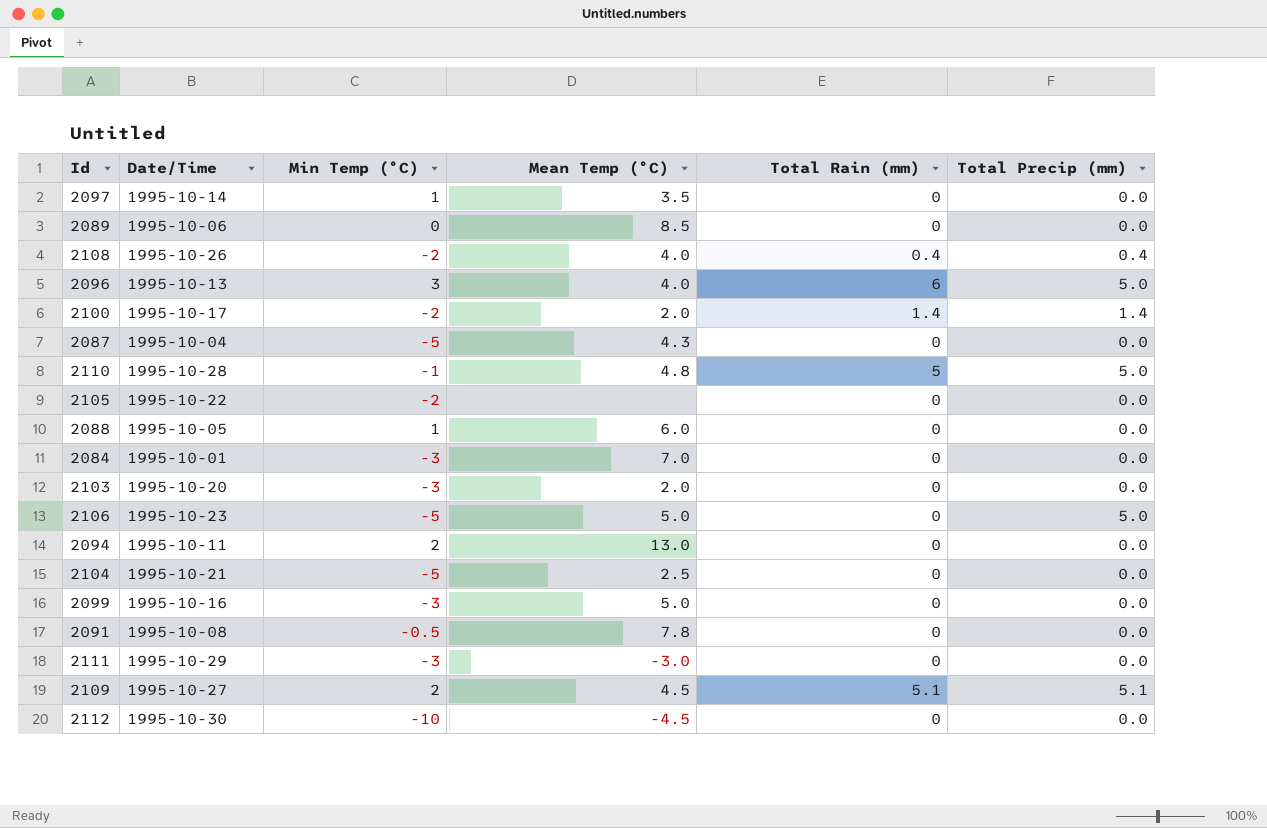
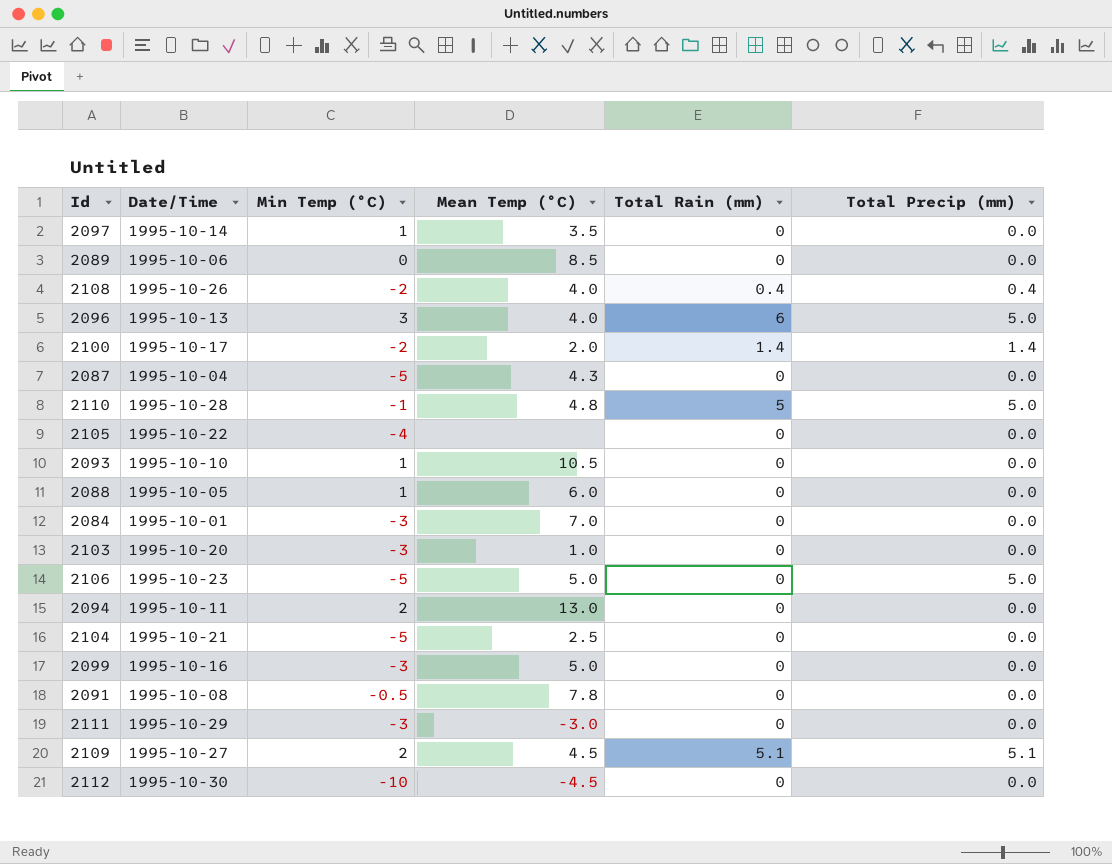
2105 | Min Temp (°C): -2 -> -4
row 2093: none -> 1995-10-10 | 1 | 10.5 | 0 | 0.0
2103 | Mean Temp (°C): 2.0 -> 1.0

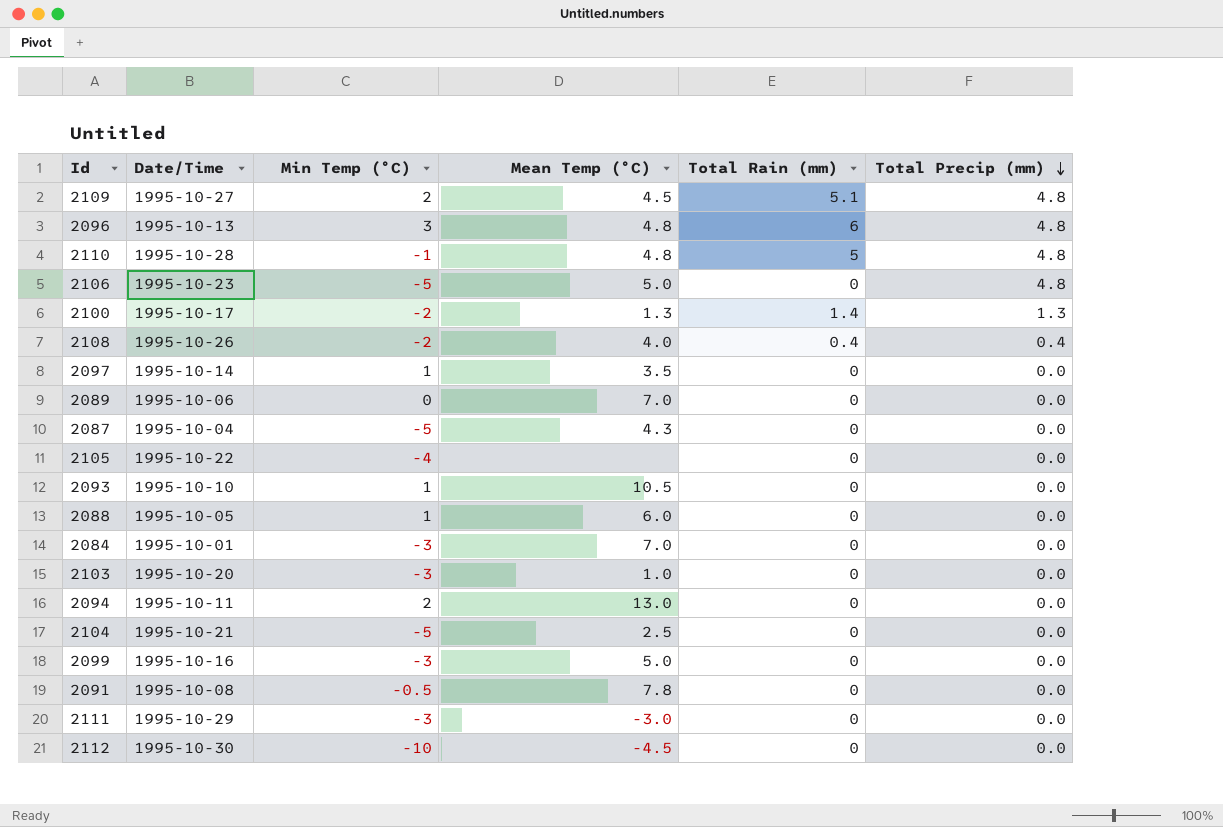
row order: none -> Total Precip (mm) descending
2109 | Total Precip (mm): 5.1 -> 4.8
2096 | Mean Temp (°C): 4.0 -> 4.8
2096 | Total Precip (mm): 5.0 -> 4.8
2110 | Total Precip (mm): 5.0 -> 4.8
2106 | Total Precip (mm): 5.0 -> 4.8
2100 | Mean Temp (°C): 2.0 -> 1.3
2100 | Total Precip (mm): 1.4 -> 1.3
2089 | Mean Temp (°C): 8.5 -> 7.0

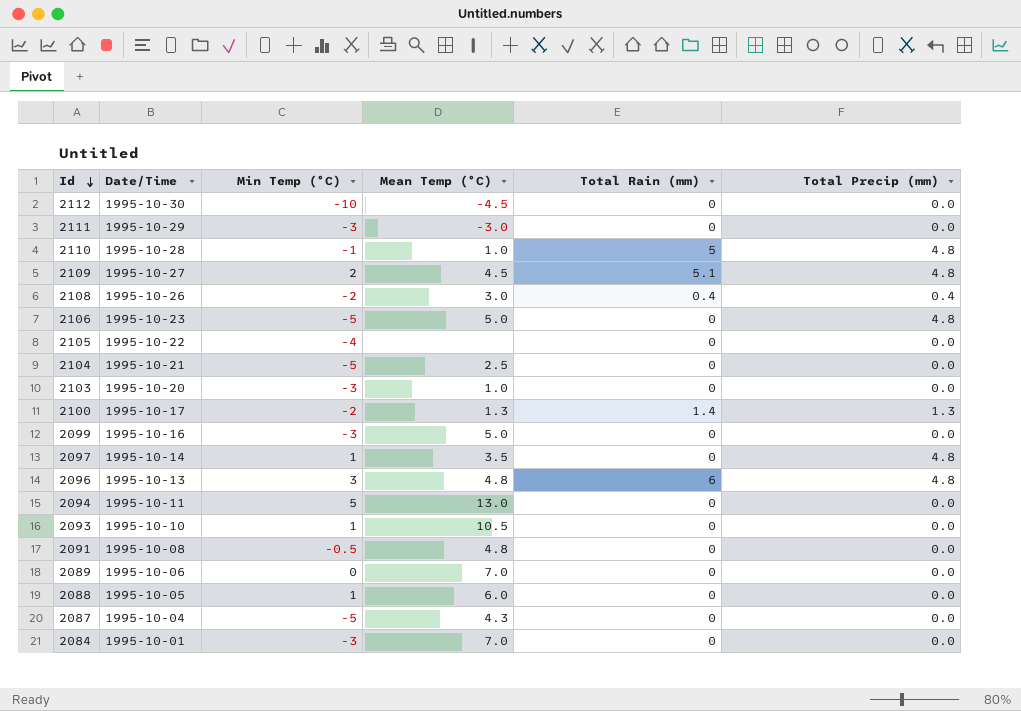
row order: Total Precip (mm) descending -> Id descending
2110 | Mean Temp (°C): 4.8 -> 1.0
2108 | Mean Temp (°C): 4.0 -> 3.0
2097 | Total Precip (mm): 0.0 -> 4.8
2094 | Min Temp (°C): 2 -> 5
2091 | Mean Temp (°C): 7.8 -> 4.8

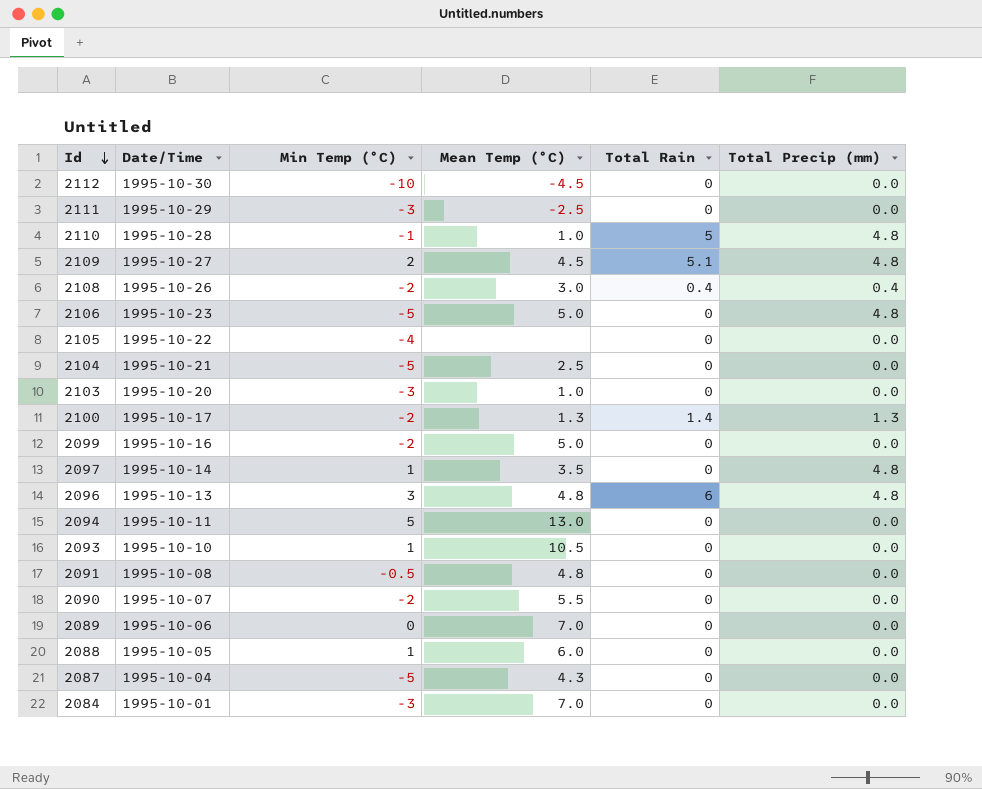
column name: Total Rain (mm) -> Total Rain
2111 | Mean Temp (°C): -3.0 -> -2.5
2099 | Min Temp (°C): -3 -> -2
row 2090: none -> 1995-10-07 | -2 | 5.5 | 0 | 0.0

